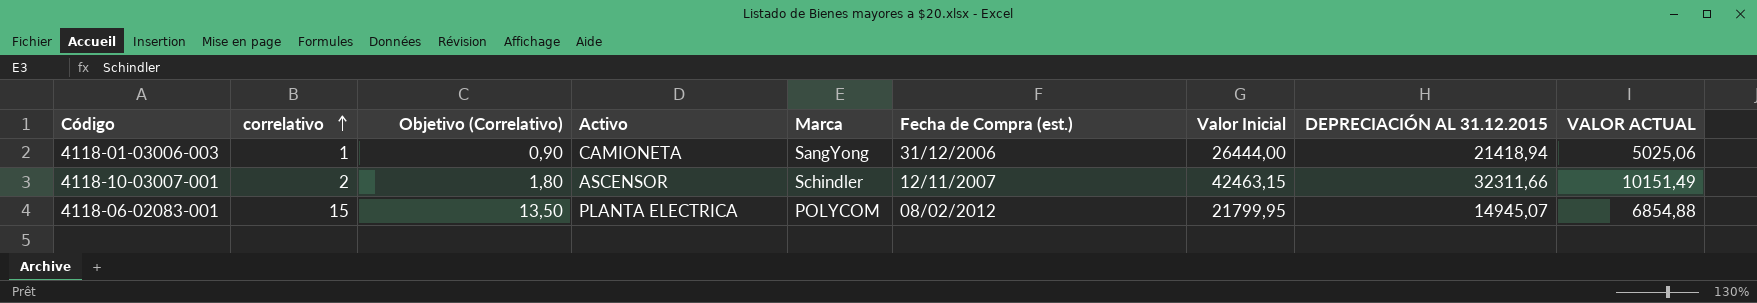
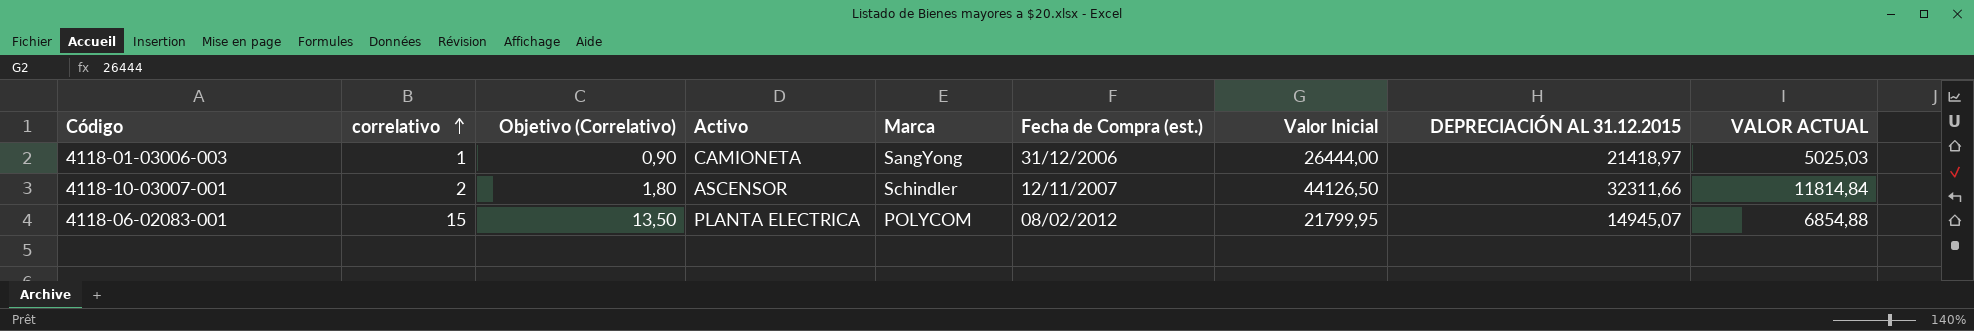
4118-01-03006-003 | DEPRECIACIÓN AL 31.12.2015: 21418,94 -> 21418,97
4118-01-03006-003 | VALOR ACTUAL: 5025,06 -> 5025,03
4118-10-03007-001 | Valor Inicial: 42463,15 -> 44126,50
4118-10-03007-001 | VALOR ACTUAL: 10151,49 -> 11814,84

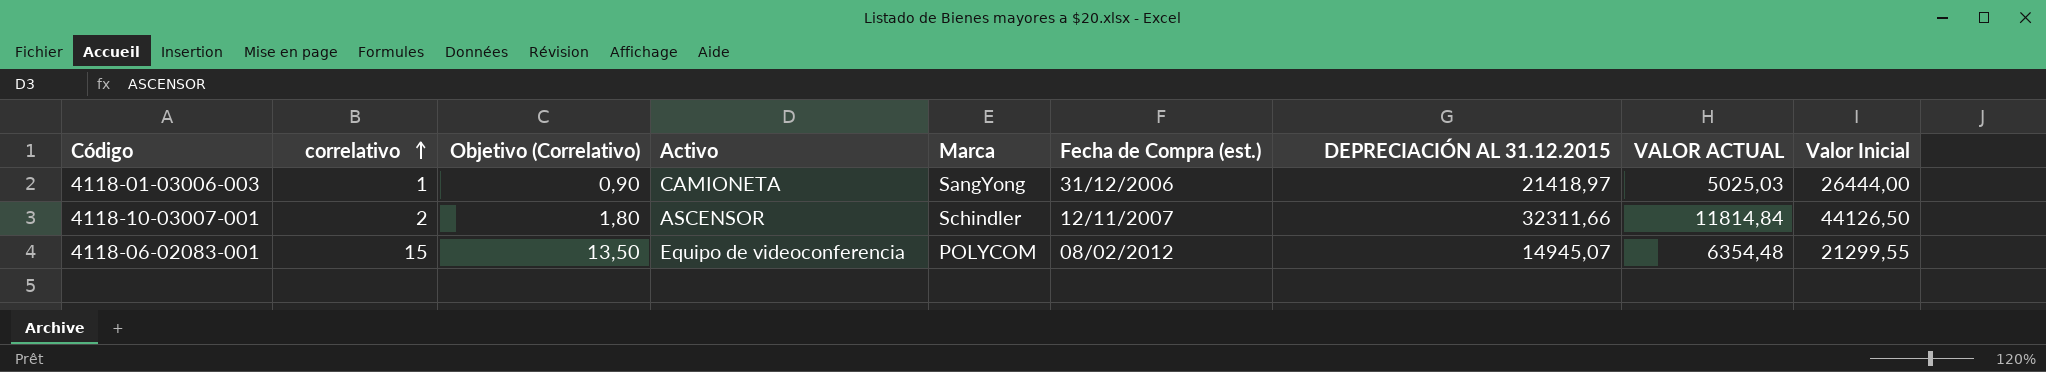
column Valor Inicial | position: 7 -> 9
4118-06-02083-001 | Activo: PLANTA ELECTRICA -> Equipo de videoconferencia
4118-06-02083-001 | VALOR ACTUAL: 6854,88 -> 6354,48
4118-06-02083-001 | Valor Inicial: 21799,95 -> 21299,55

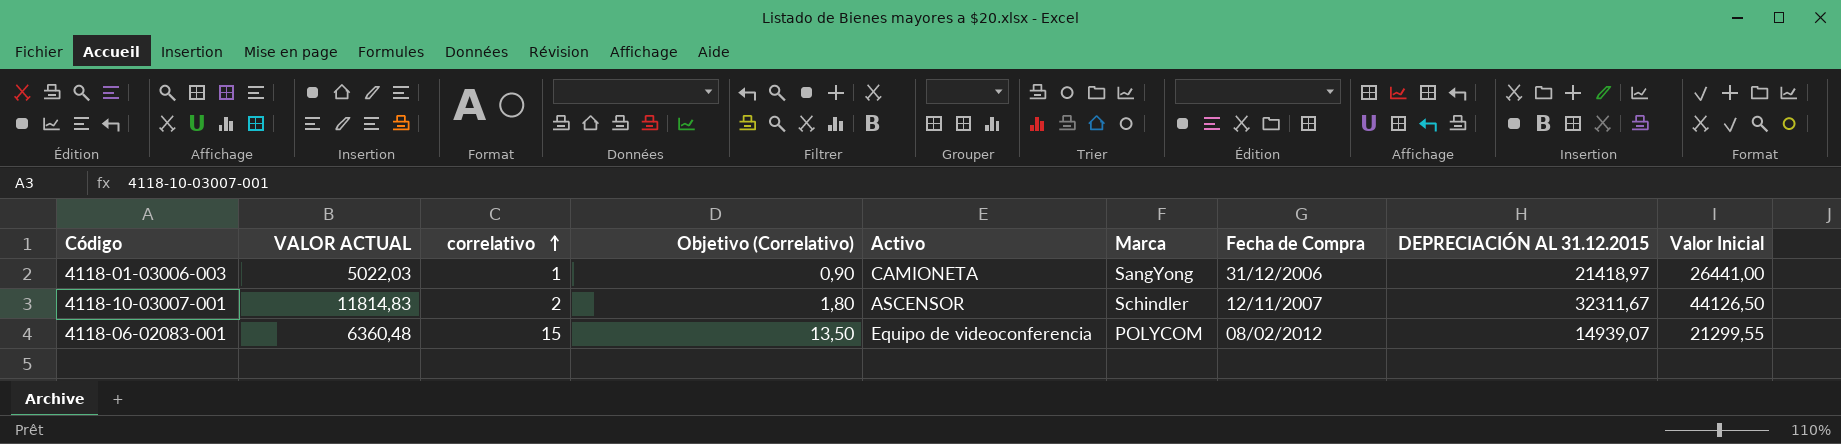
column VALOR ACTUAL | position: 8 -> 2
column name: Fecha de Compra (est.) -> Fecha de Compra
4118-01-03006-003 | VALOR ACTUAL: 5025,03 -> 5022,03
4118-01-03006-003 | Valor Inicial: 26444,00 -> 26441,00
4118-10-03007-001 | VALOR ACTUAL: 11814,84 -> 11814,83
4118-10-03007-001 | DEPRECIACIÓN AL 31.12.2015: 32311,66 -> 32311,67
4118-06-02083-001 | VALOR ACTUAL: 6354,48 -> 6360,48
4118-06-02083-001 | DEPRECIACIÓN AL 31.12.2015: 14945,07 -> 14939,07

